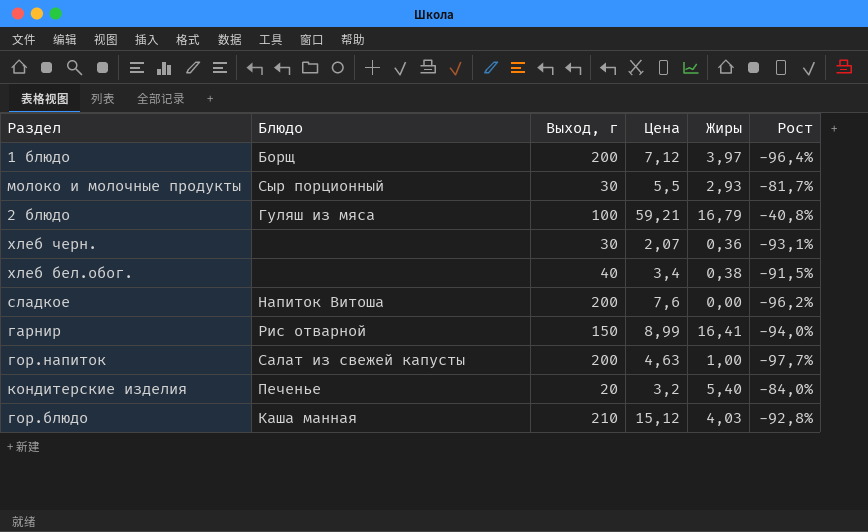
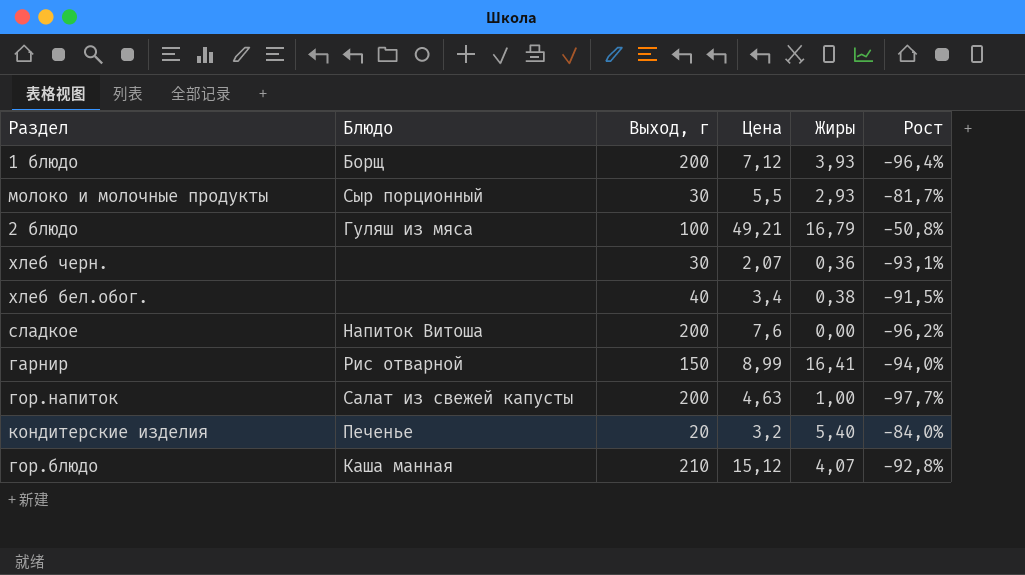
1 блюдо | Жиры: 3,97 -> 3,93
2 блюдо | Цена: 59,21 -> 49,21
2 блюдо | Рост: -40,8% -> -50,8%
гор.блюдо | Жиры: 4,03 -> 4,07

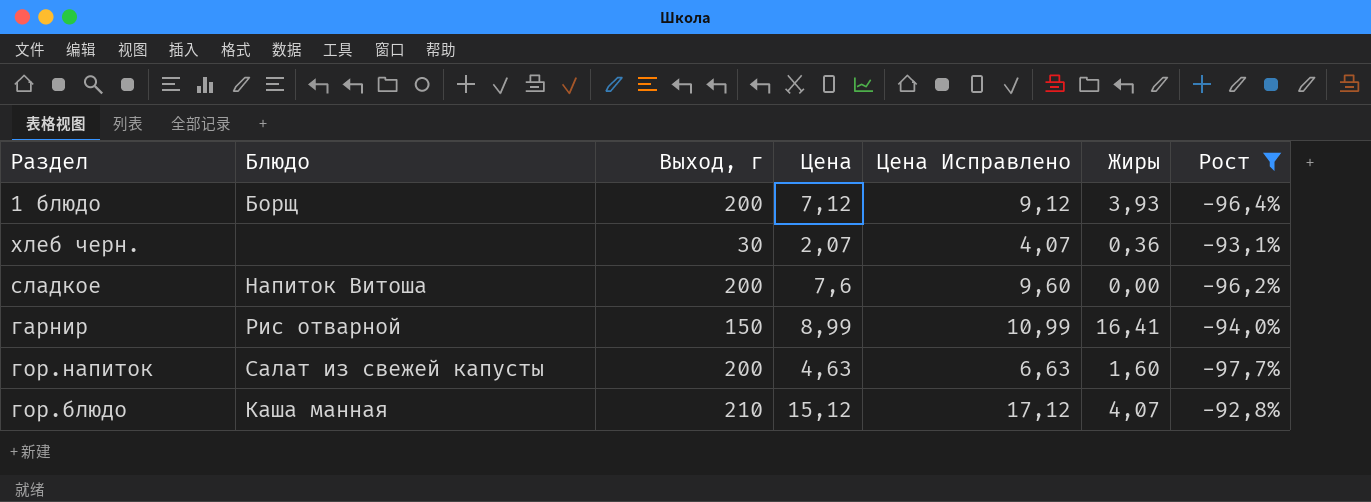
filter: none -> Рост <= -92,8%
column Цена Исправлено | formula: none -> [Цена] + 2
гор.напиток | Жиры: 1,00 -> 1,60

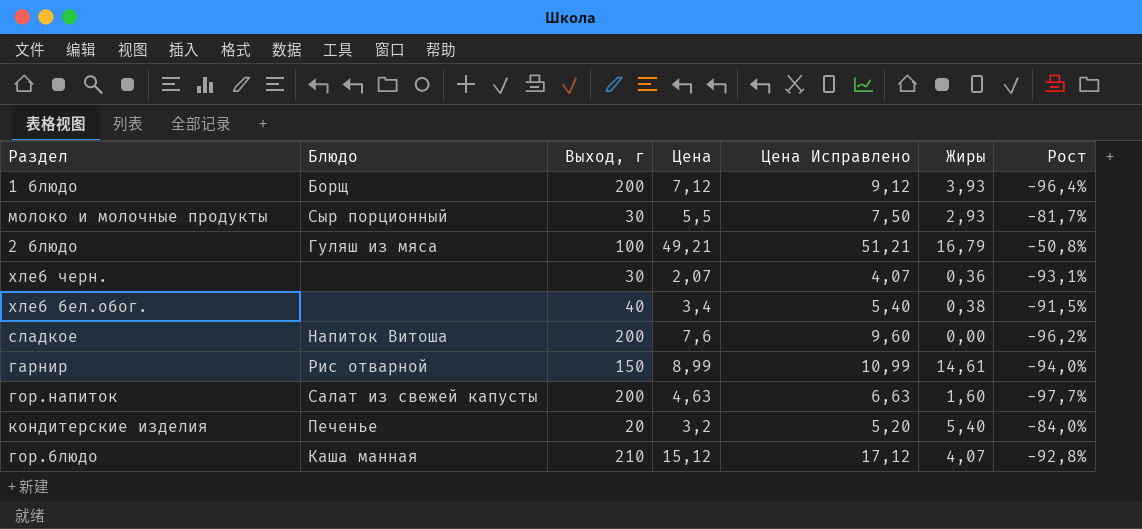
filter: Рост <= -92,8% -> none
гарнир | Жиры: 16,41 -> 14,61

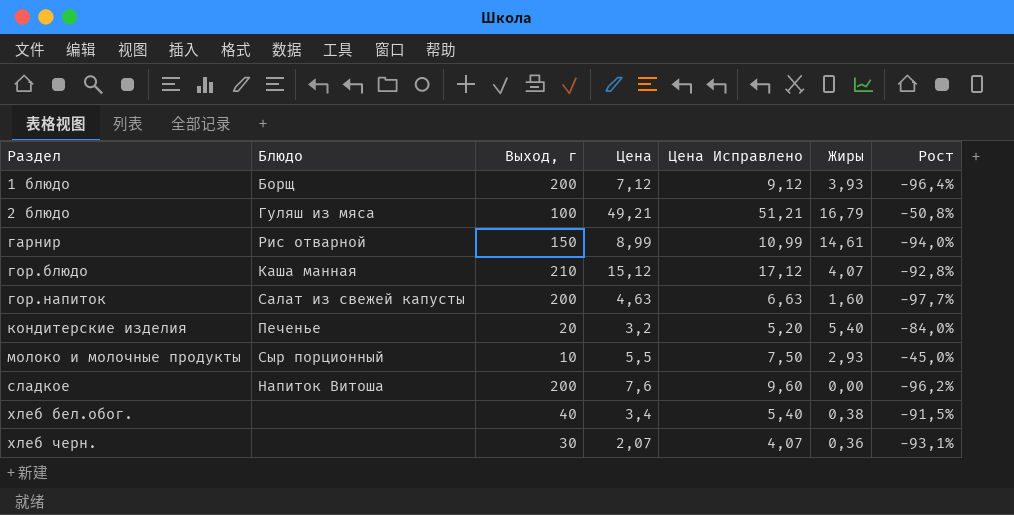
row order: none -> Раздел ascending
молоко и молочные продукты | Выход, г: 30 -> 10
молоко и молочные продукты | Рост: -81,7% -> -45,0%

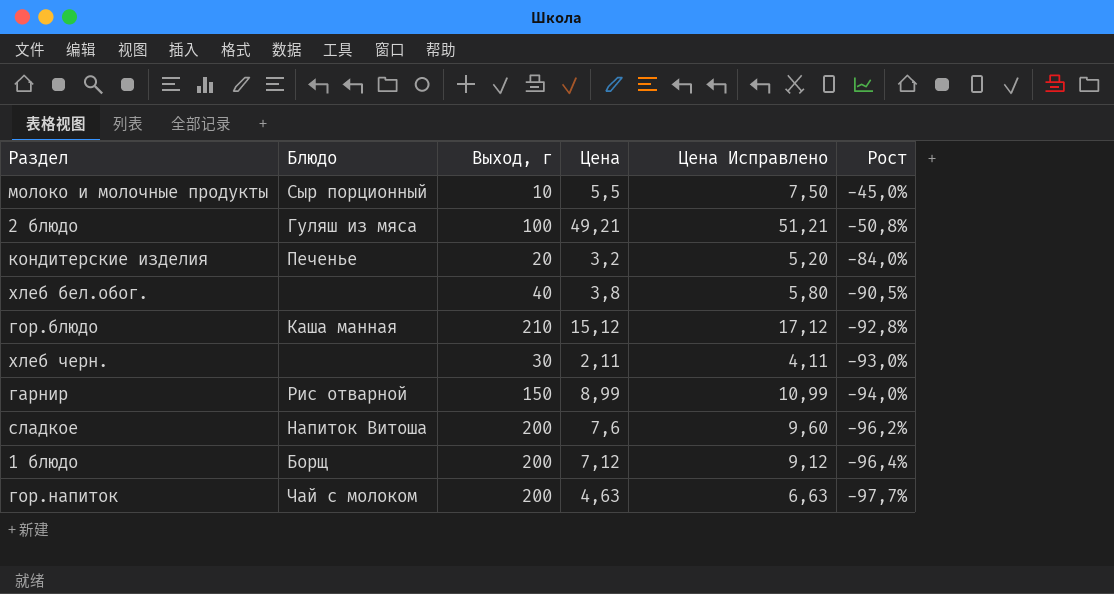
row order: Раздел ascending -> Рост descending
column Жиры | position: 6 -> none
хлеб бел.обог. | Цена: 3,4 -> 3,8
хлеб бел.обог. | Цена Исправлено: 5,40 -> 5,80
хлеб бел.обог. | Рост: -91,5% -> -90,5%
хлеб черн. | Цена: 2,07 -> 2,11
хлеб черн. | Цена Исправлено: 4,07 -> 4,11
хлеб черн. | Рост: -93,1% -> -93,0%
гор.напиток | Блюдо: Салат из свежей капусты -> Чай с молоком

